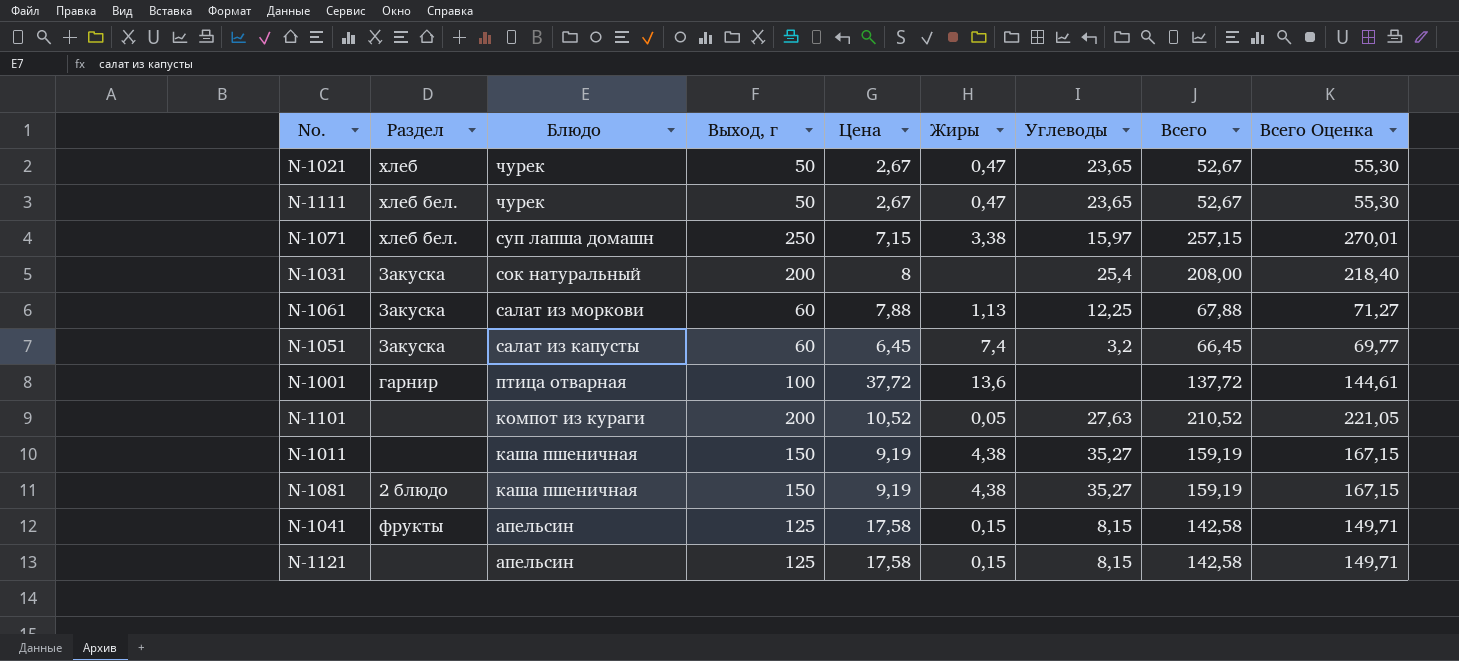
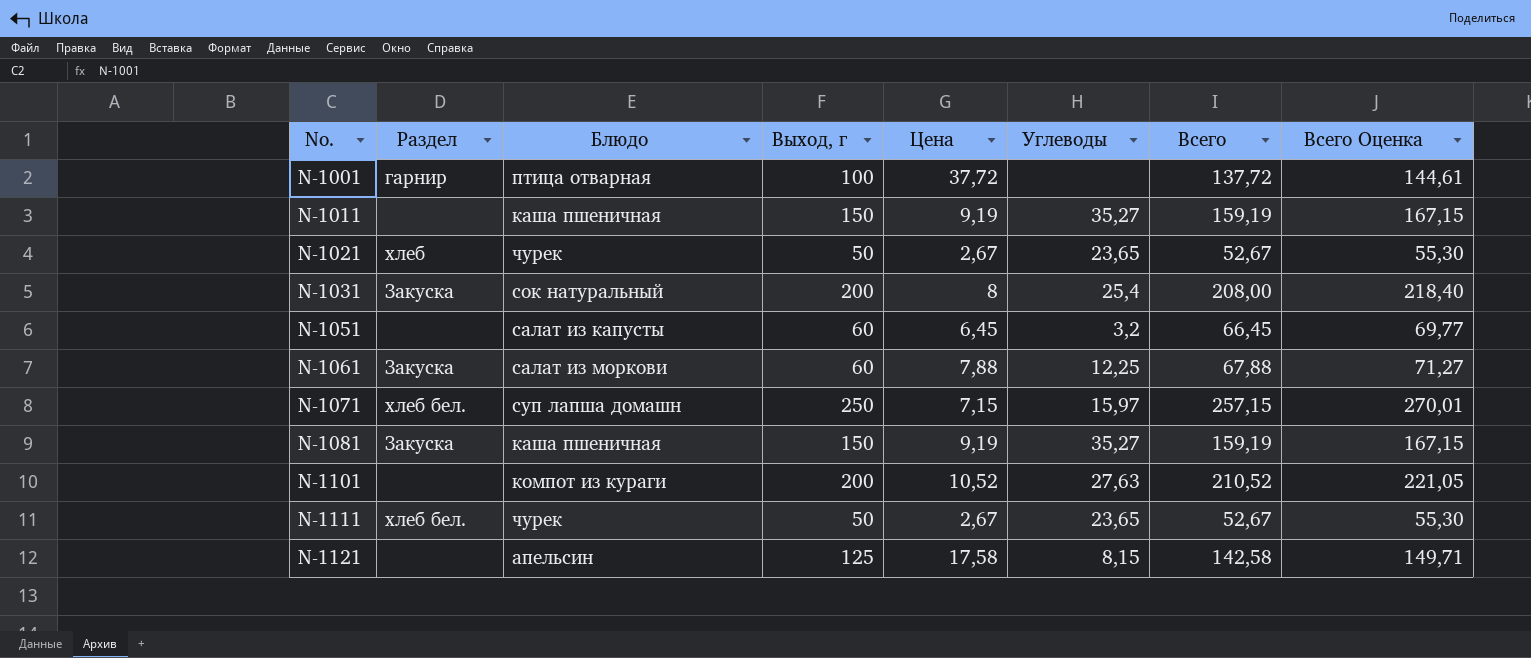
row order: Блюдо descending -> No. ascending
column Жиры | position: 6 -> none
row N-1041: фрукты | апельсин | 125 | 17,58 | 0,15 | 8,15 | 142,58 | 149,71 -> none
N-1051 | Раздел: Закуска -> none
N-1081 | Раздел: 2 блюдо -> Закуска

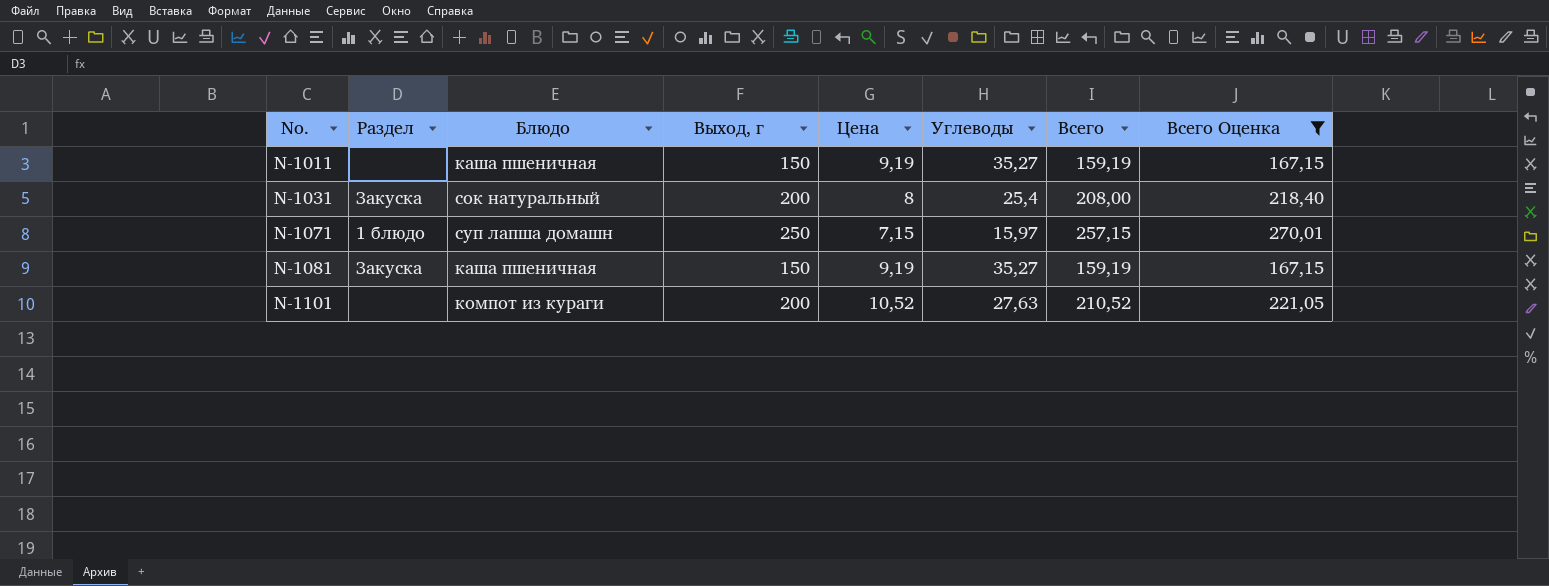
filter: none -> Всего Оценка >= 167,15
N-1071 | Раздел: хлеб бел. -> 1 блюдо

